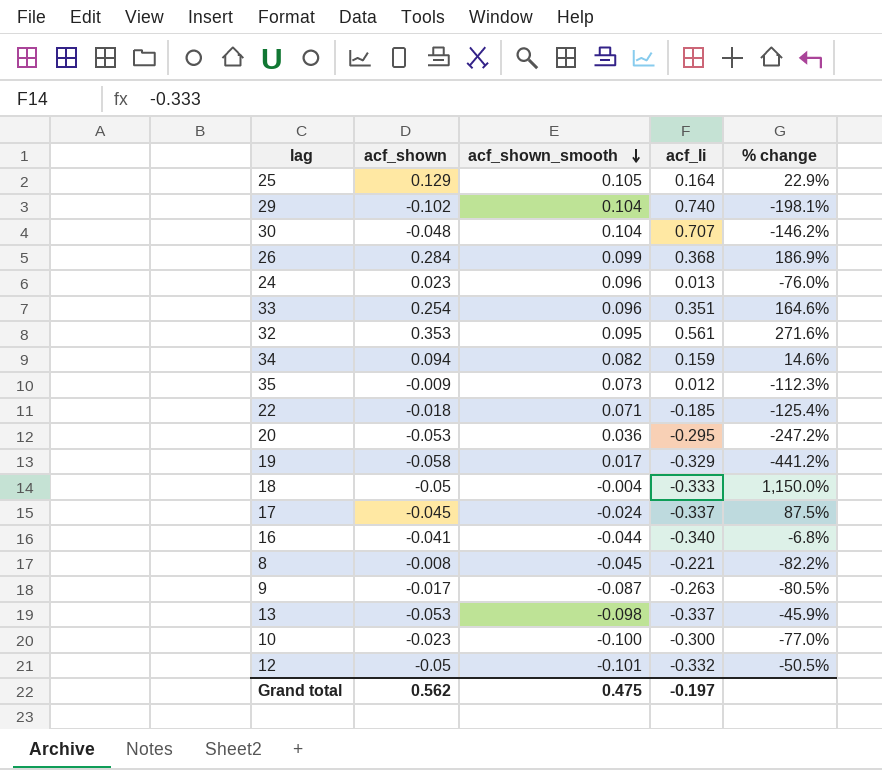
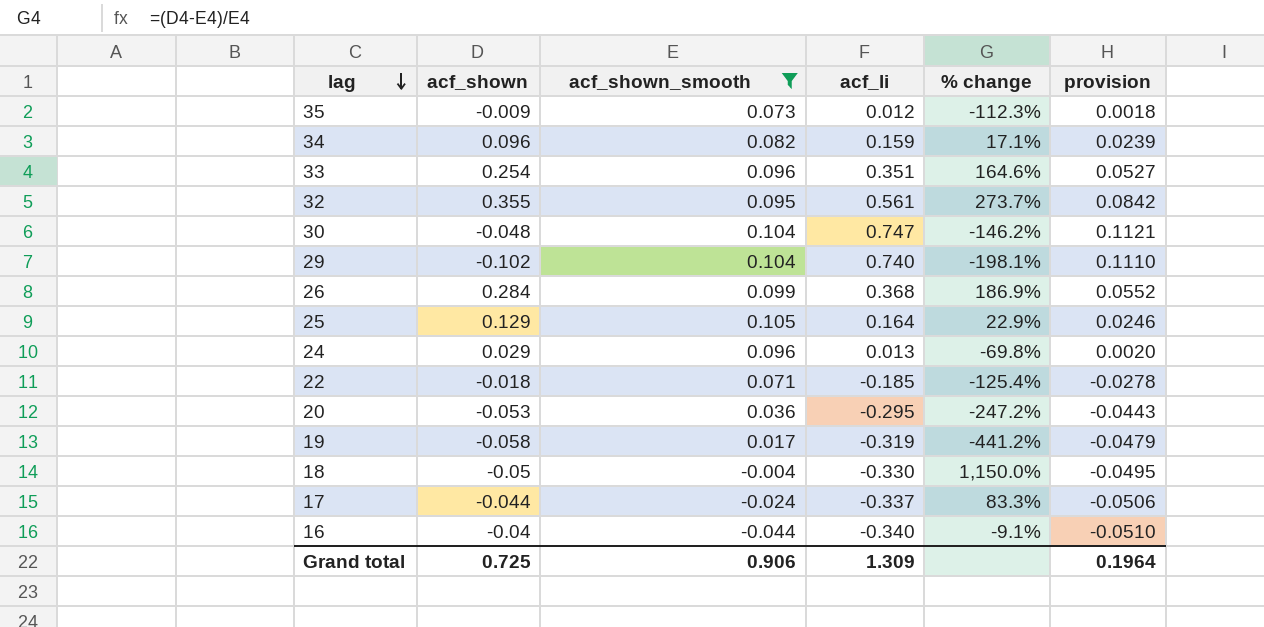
filter: none -> acf_shown_smooth >= -0.044
row order: acf_shown_smooth descending -> lag descending
column provision | formula: none -> [acf_li] * 0.15
34 | acf_shown: 0.094 -> 0.096
34 | % change: 14.6% -> 17.1%
32 | acf_shown: 0.353 -> 0.355
32 | % change: 271.6% -> 273.7%
30 | acf_li: 0.707 -> 0.747
24 | acf_shown: 0.023 -> 0.029
24 | % change: -76.0% -> -69.8%
19 | acf_li: -0.329 -> -0.319
18 | acf_li: -0.333 -> -0.330
17 | acf_shown: -0.045 -> -0.044
17 | % change: 87.5% -> 83.3%
16 | acf_shown: -0.041 -> -0.04
16 | % change: -6.8% -> -9.1%
Grand total | acf_shown: 0.562 -> 0.725
Grand total | acf_shown_smooth: 0.475 -> 0.906
Grand total | acf_li: -0.197 -> 1.309

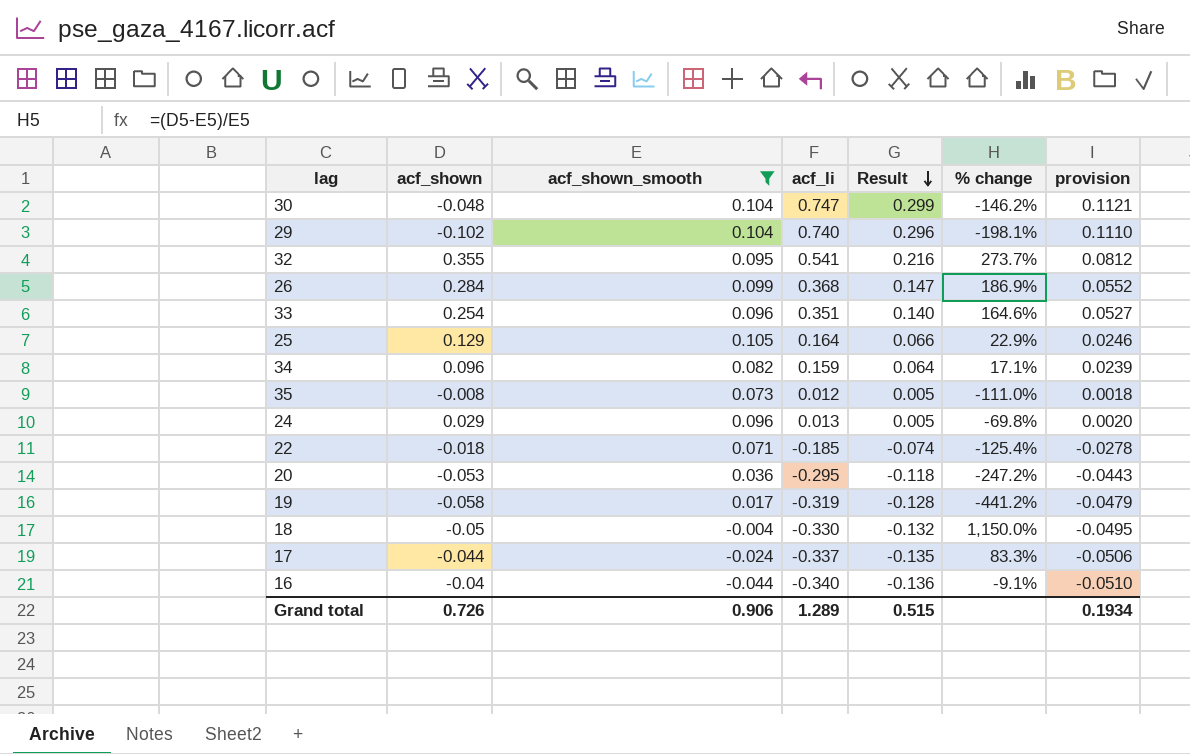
row order: lag descending -> Result descending
column Result | formula: none -> [acf_li] * 0.4
32 | acf_li: 0.561 -> 0.541
32 | provision: 0.0842 -> 0.0812
35 | acf_shown: -0.009 -> -0.008
35 | % change: -112.3% -> -111.0%
Grand total | acf_shown: 0.725 -> 0.726
Grand total | acf_li: 1.309 -> 1.289
Grand total | provision: 0.1964 -> 0.1934

